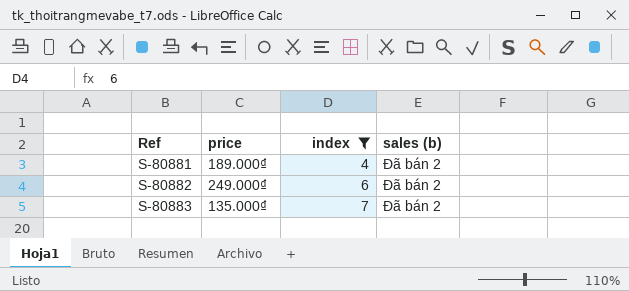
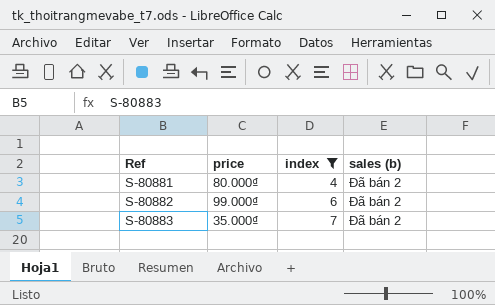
S-80881 | price: 189.000₫ -> 80.000₫
S-80882 | price: 249.000₫ -> 99.000₫
S-80883 | price: 135.000₫ -> 35.000₫

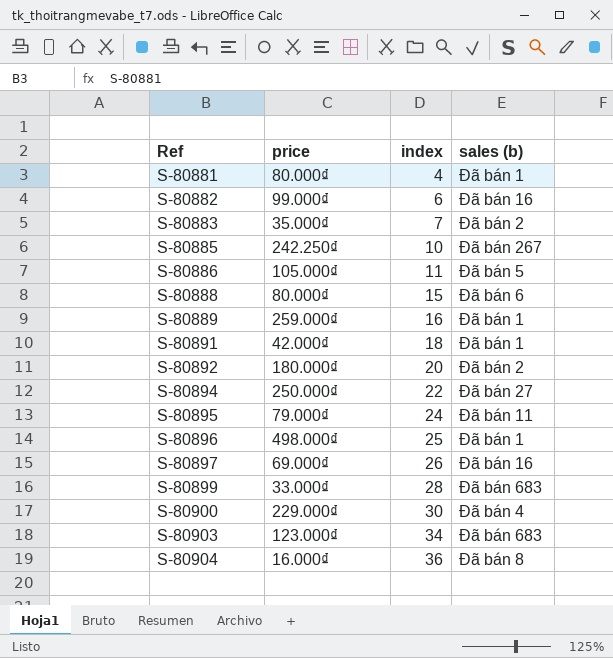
filter: index <= 7 -> none
S-80881 | sales (b): Đã bán 2 -> Đã bán 1
S-80882 | sales (b): Đã bán 2 -> Đã bán 16

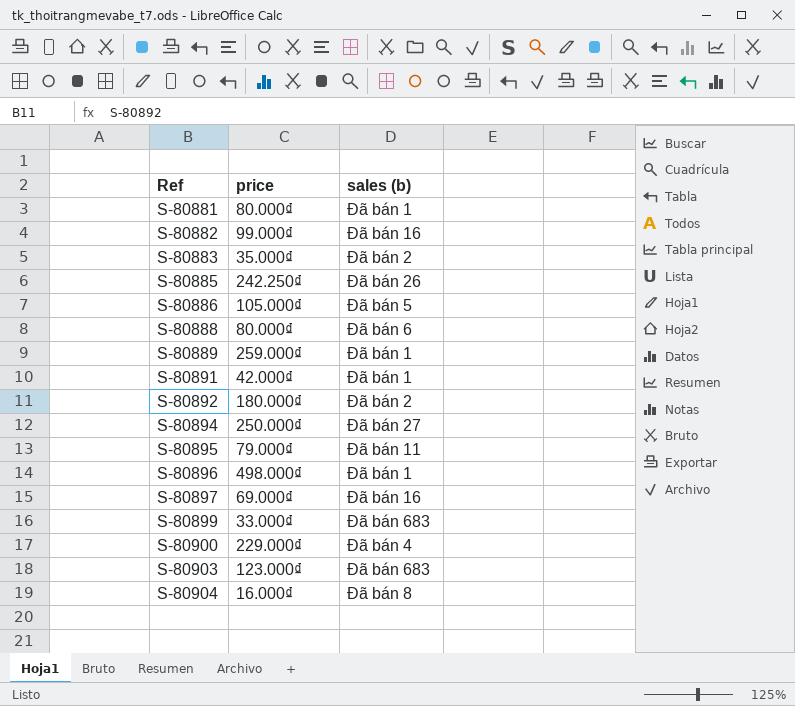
column index | position: 3 -> none
S-80885 | sales (b): Đã bán 267 -> Đã bán 26

